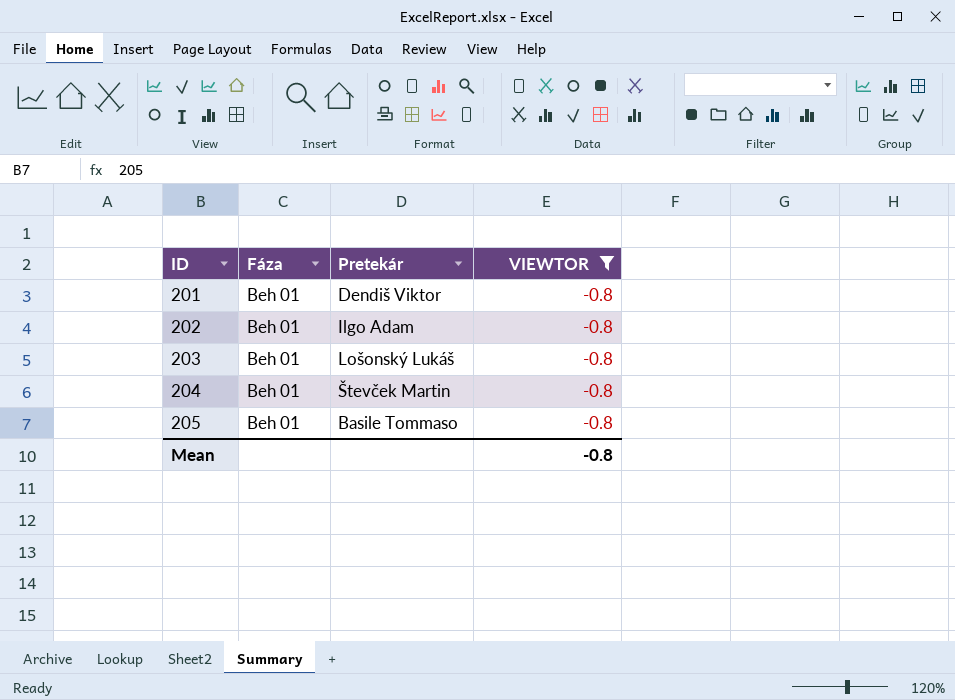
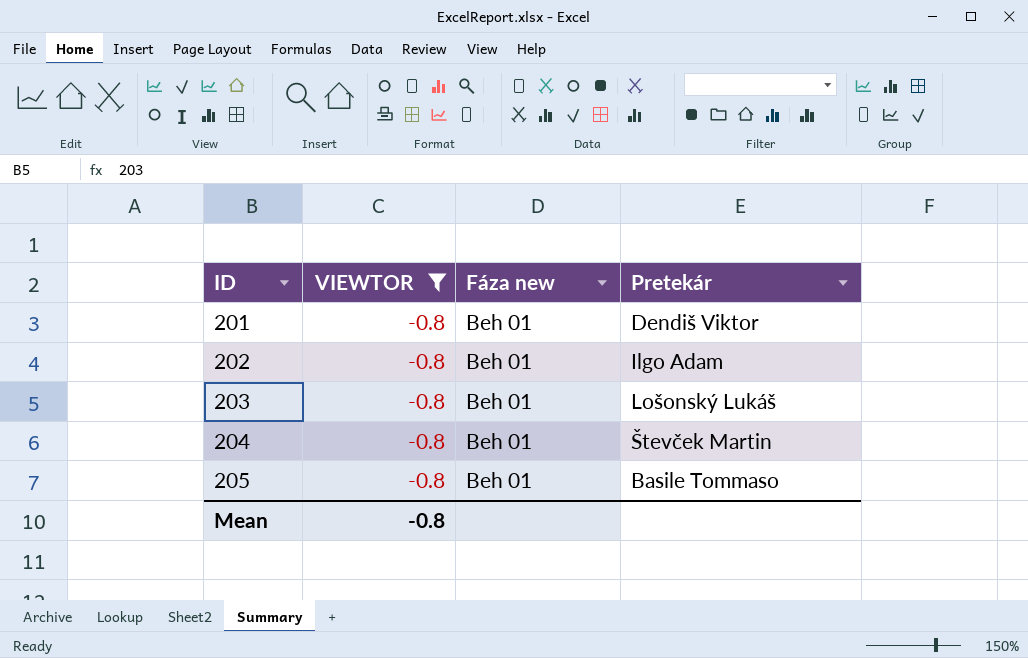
column VIEWTOR | position: 4 -> 2
column name: Fáza -> Fáza new

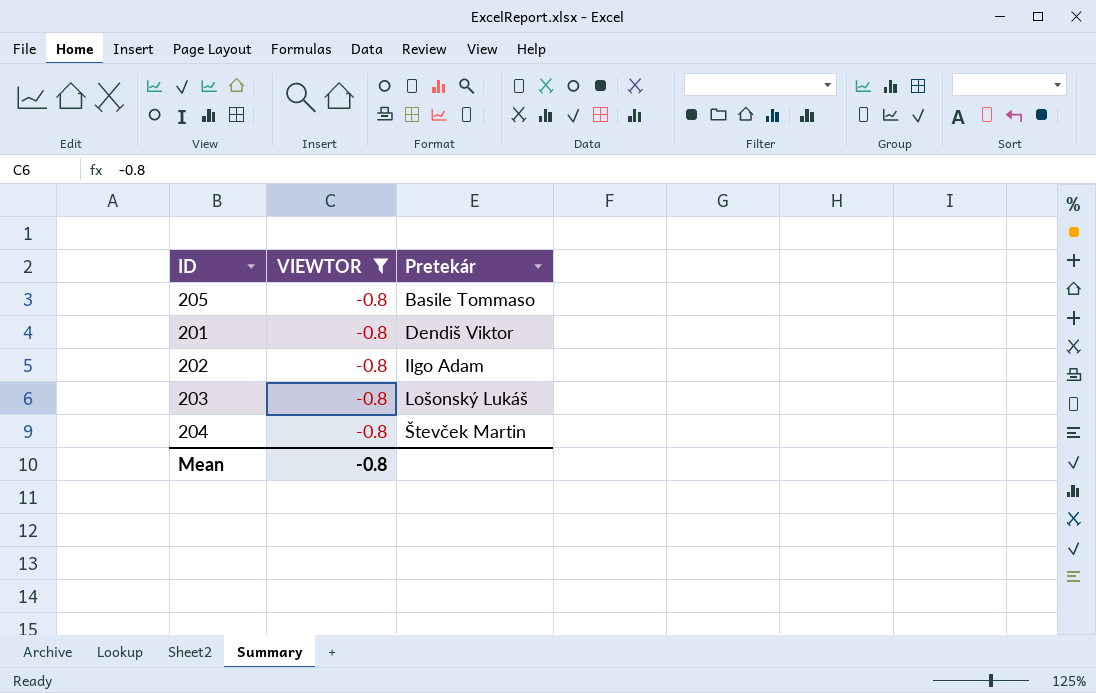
row order: ID ascending -> Pretekár ascending
column Fáza new | position: 3 -> none

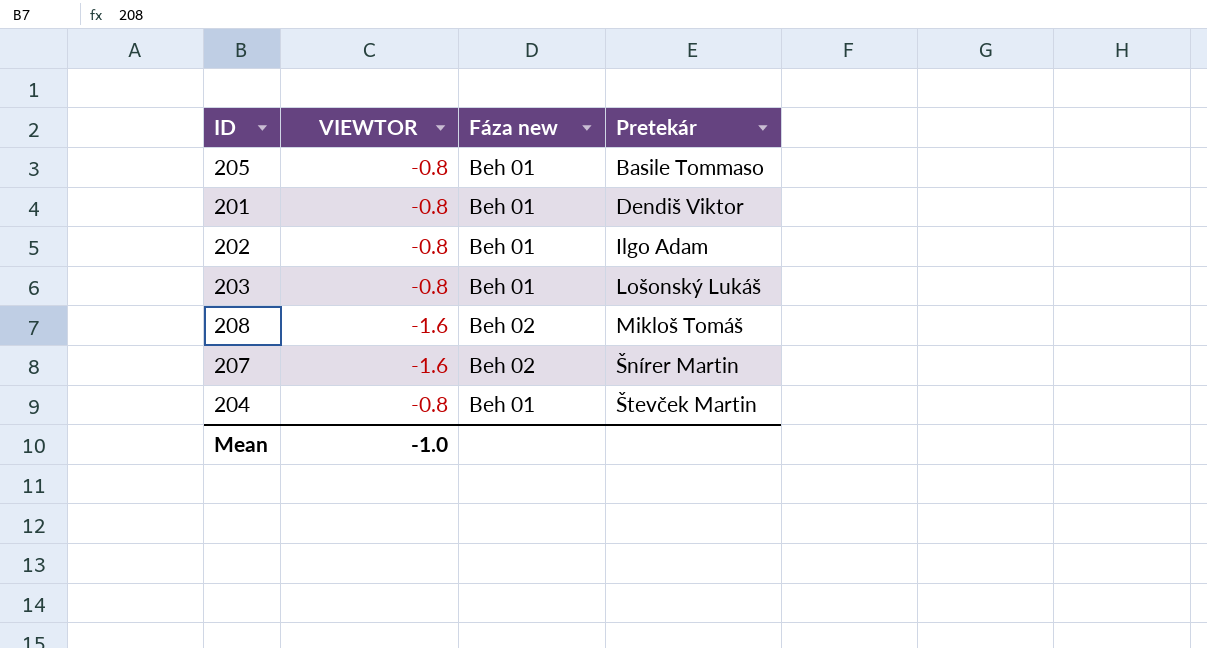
filter: VIEWTOR = -0.8 -> none
column Fáza new | position: none -> 3
Mean | VIEWTOR: -0.8 -> -1.0

